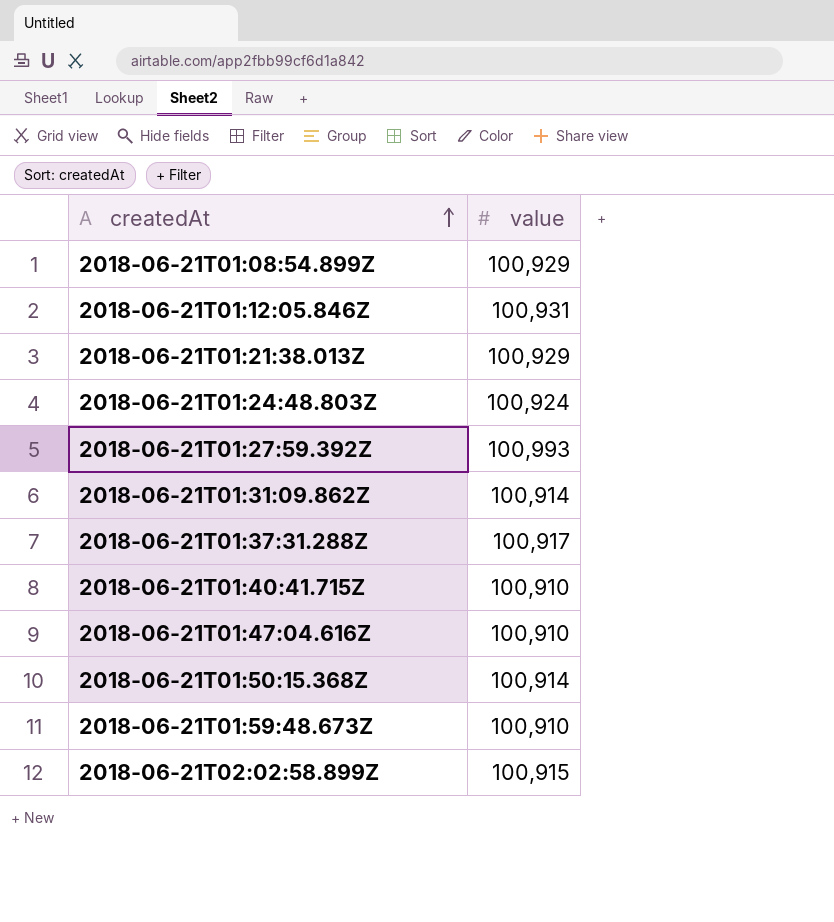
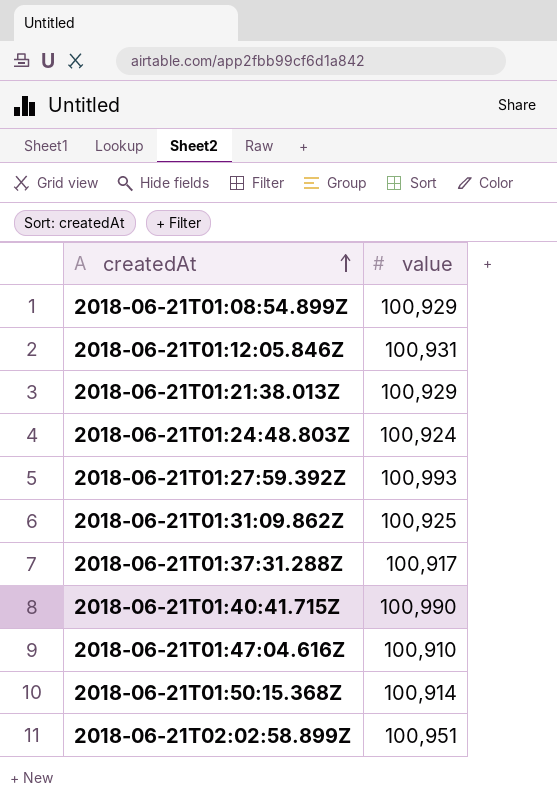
row 2018-06-21T01:59:48.673Z: 100,910 -> none
2018-06-21T01:31:09.862Z | value: 100,914 -> 100,925
2018-06-21T01:40:41.715Z | value: 100,910 -> 100,990
2018-06-21T02:02:58.899Z | value: 100,915 -> 100,951

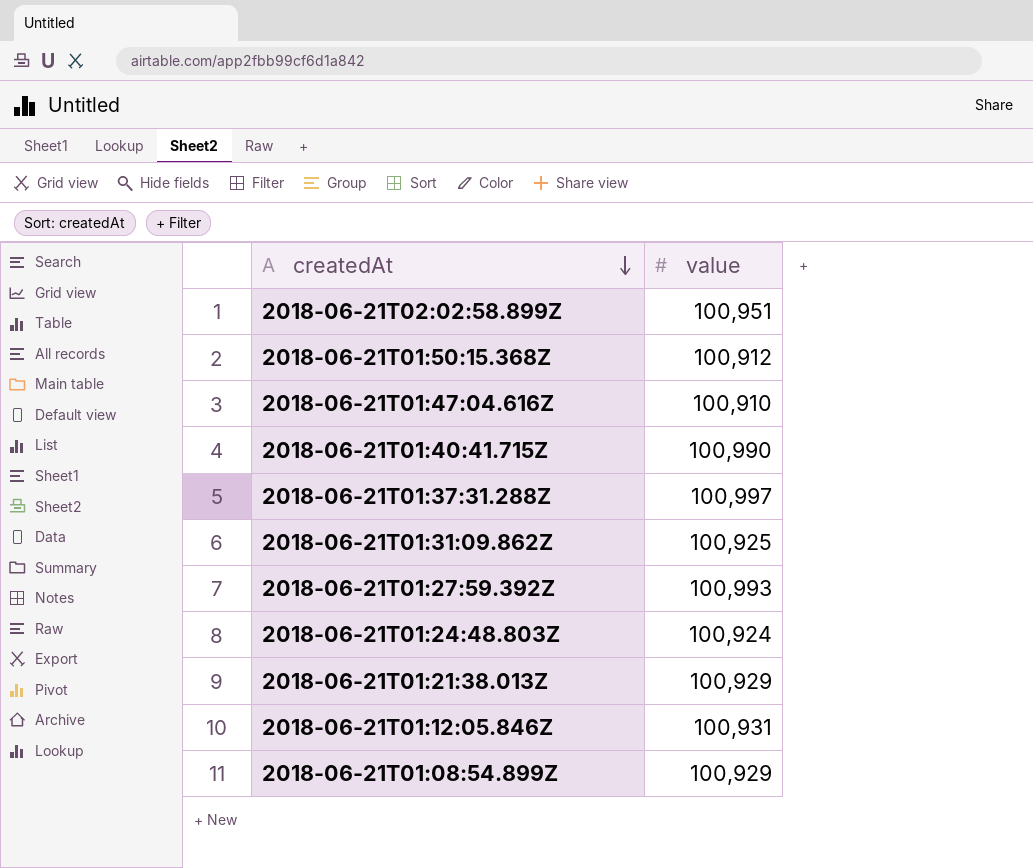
row order: createdAt ascending -> createdAt descending
2018-06-21T01:50:15.368Z | value: 100,914 -> 100,912
2018-06-21T01:37:31.288Z | value: 100,917 -> 100,997

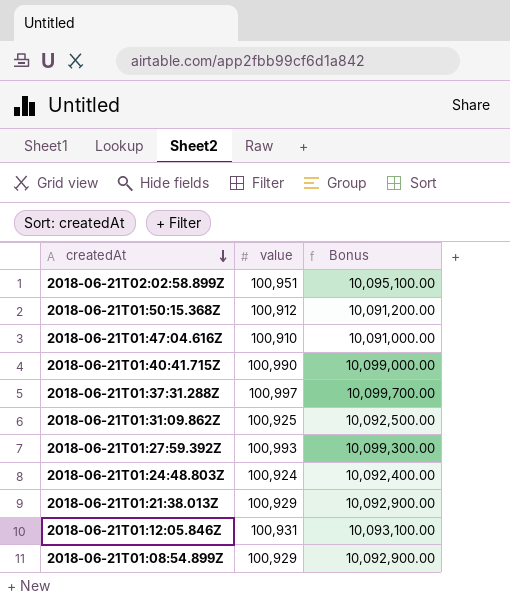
column Bonus | formula: none -> [value] * 100

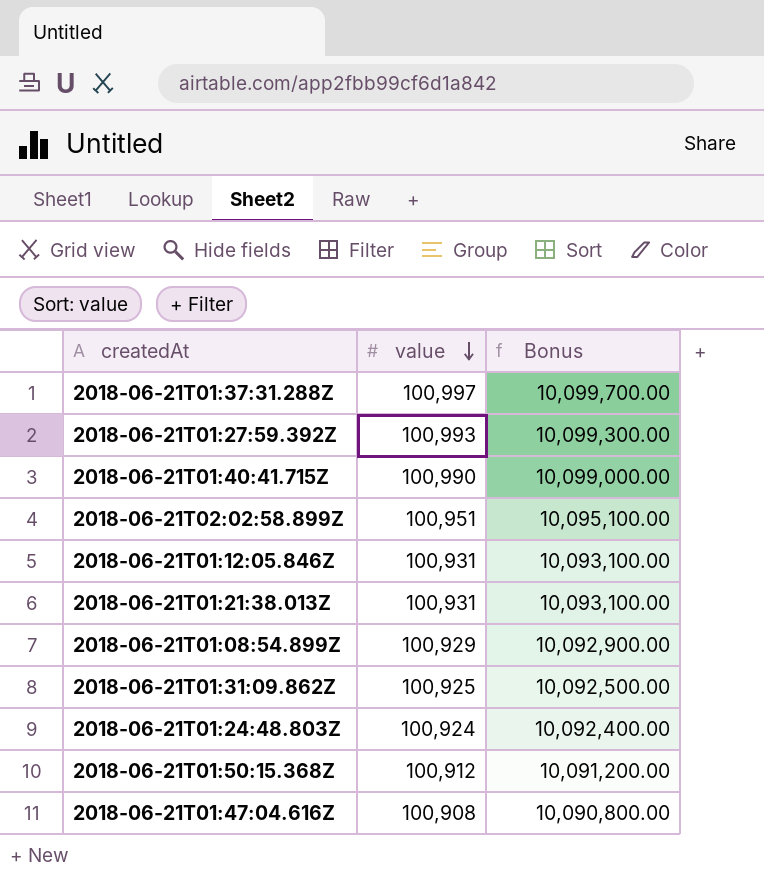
row order: createdAt descending -> value descending
2018-06-21T01:21:38.013Z | value: 100,929 -> 100,931
2018-06-21T01:21:38.013Z | Bonus: 10,092,900.00 -> 10,093,100.00
2018-06-21T01:47:04.616Z | value: 100,910 -> 100,908
2018-06-21T01:47:04.616Z | Bonus: 10,091,000.00 -> 10,090,800.00

